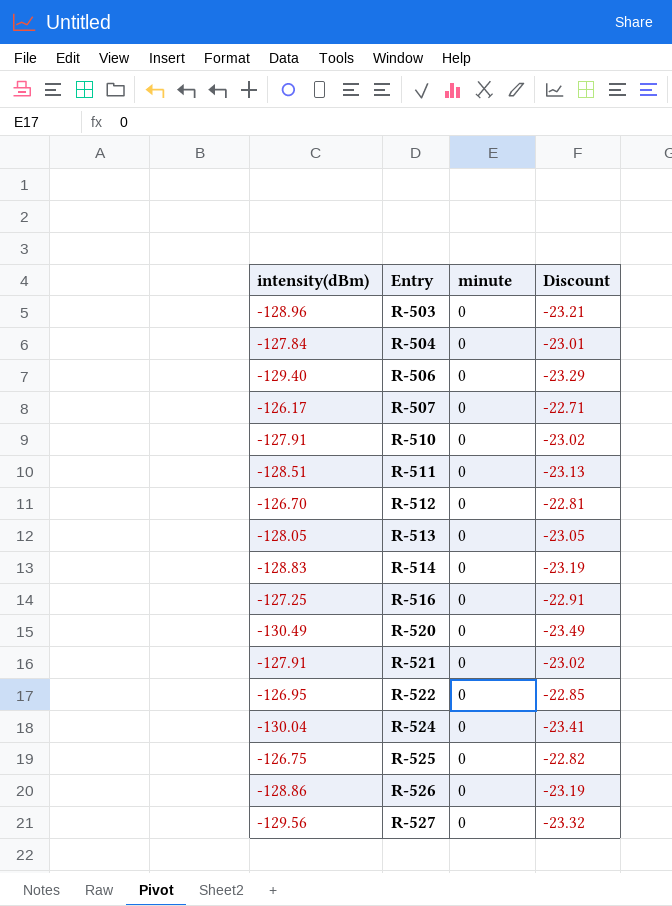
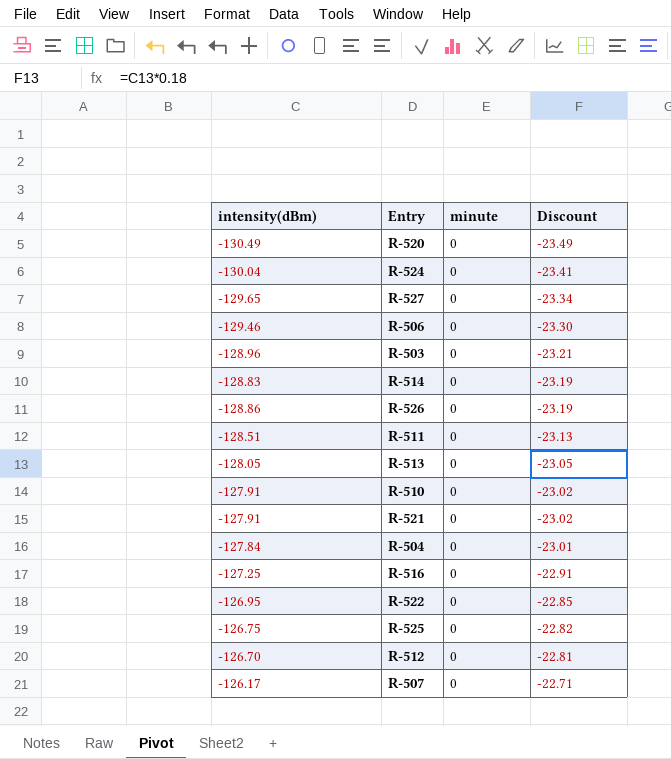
row order: Entry ascending -> Discount ascending
R-527 | intensity(dBm): -129.56 -> -129.65
R-527 | Discount: -23.32 -> -23.34
R-506 | intensity(dBm): -129.40 -> -129.46
R-506 | Discount: -23.29 -> -23.30

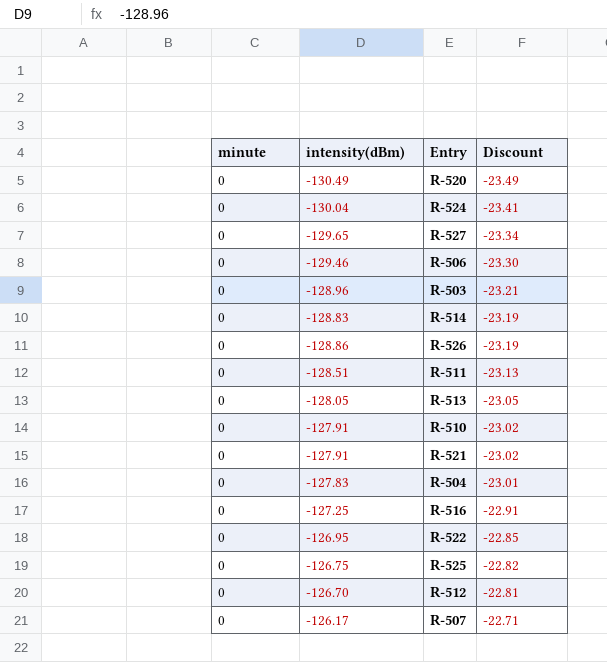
column minute | position: 3 -> 1
R-504 | intensity(dBm): -127.84 -> -127.83

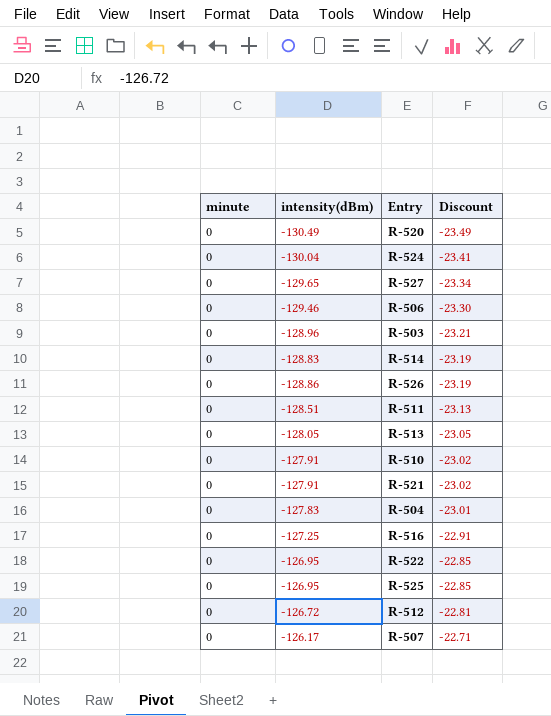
R-525 | intensity(dBm): -126.75 -> -126.95
R-525 | Discount: -22.82 -> -22.85
R-512 | intensity(dBm): -126.70 -> -126.72

